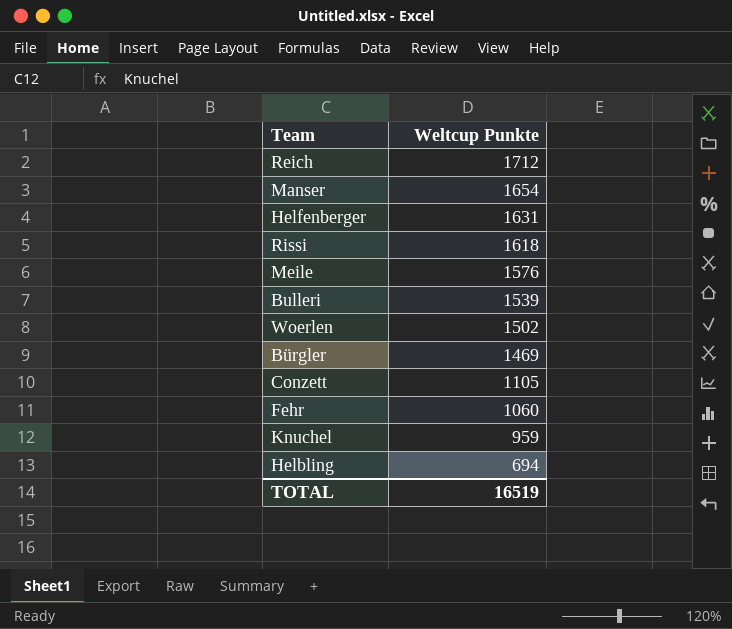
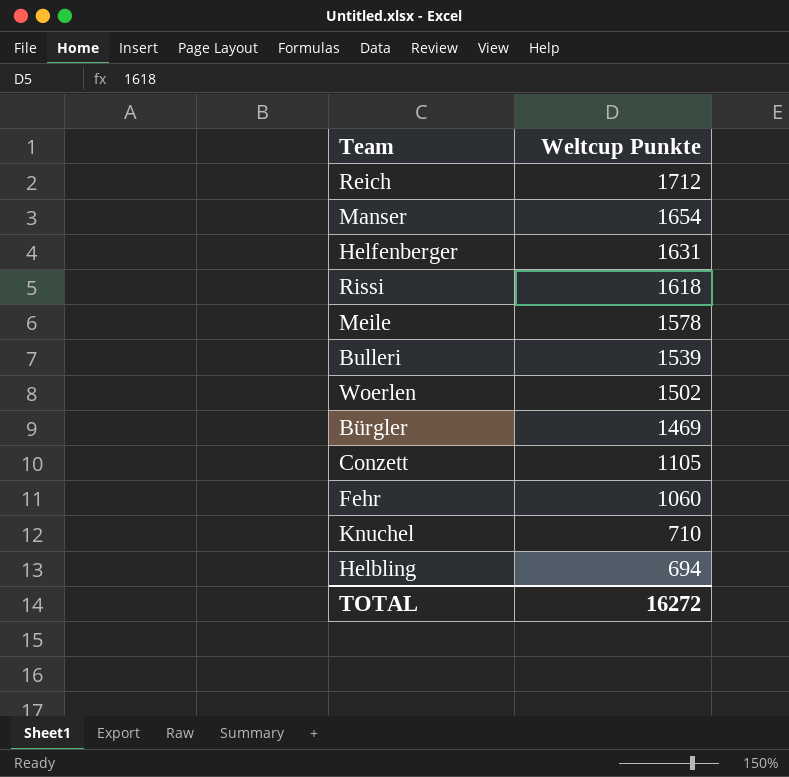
Meile | Weltcup Punkte: 1576 -> 1578
Knuchel | Weltcup Punkte: 959 -> 710
TOTAL | Weltcup Punkte: 16519 -> 16272

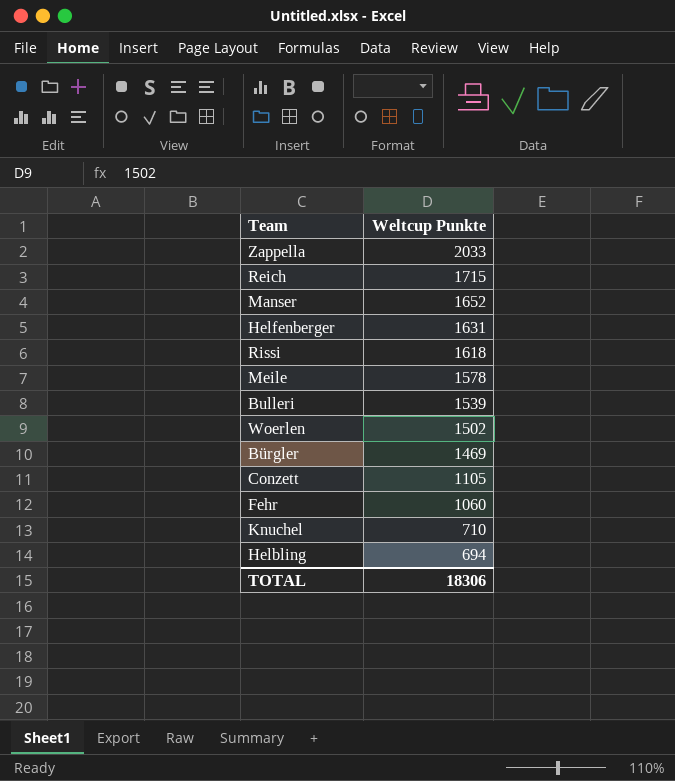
row Zappella: none -> 2033
Reich | Weltcup Punkte: 1712 -> 1715
Manser | Weltcup Punkte: 1654 -> 1652
TOTAL | Weltcup Punkte: 16272 -> 18306

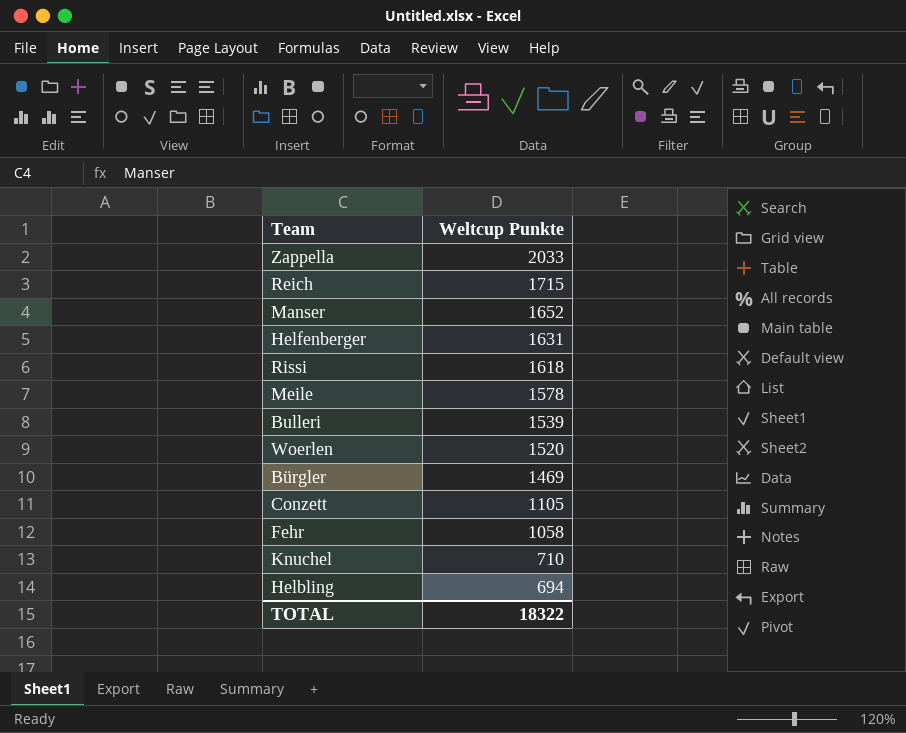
Woerlen | Weltcup Punkte: 1502 -> 1520
Fehr | Weltcup Punkte: 1060 -> 1058
TOTAL | Weltcup Punkte: 18306 -> 18322

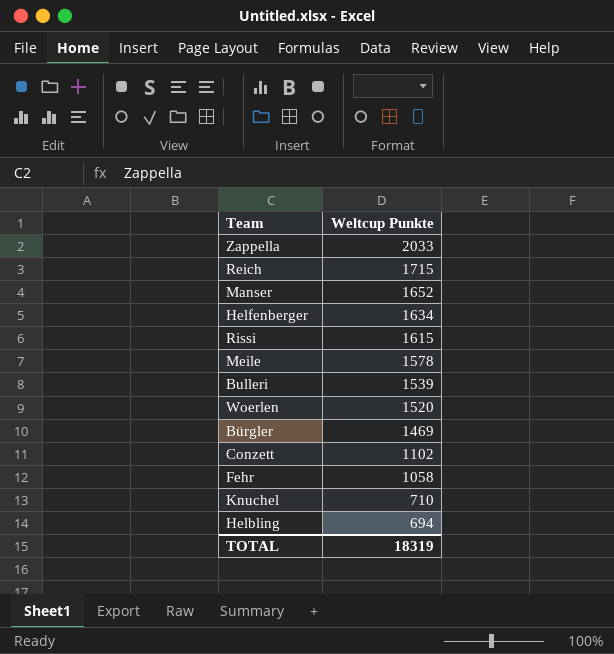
Helfenberger | Weltcup Punkte: 1631 -> 1634
Rissi | Weltcup Punkte: 1618 -> 1615
Conzett | Weltcup Punkte: 1105 -> 1102
TOTAL | Weltcup Punkte: 18322 -> 18319

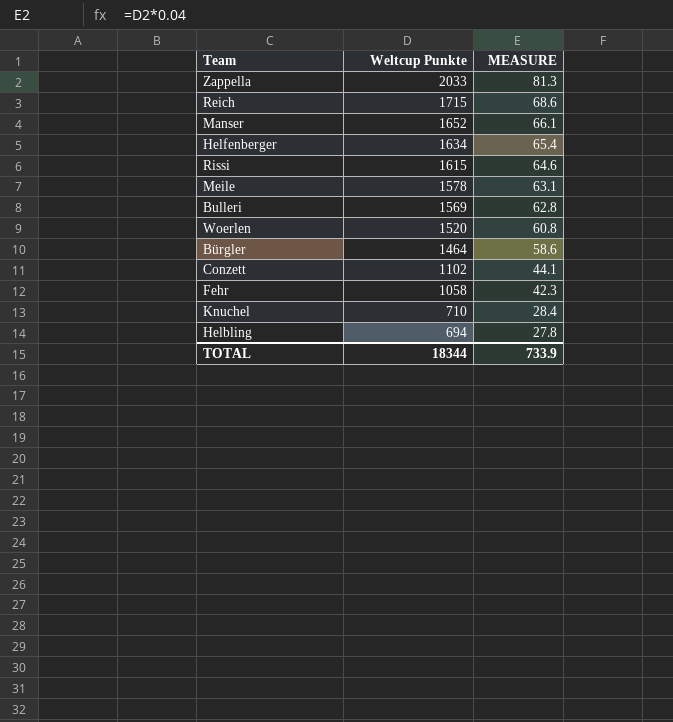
column MEASURE | formula: none -> [Weltcup Punkte] * 0.04
Bulleri | Weltcup Punkte: 1539 -> 1569
Bürgler | Weltcup Punkte: 1469 -> 1464
TOTAL | Weltcup Punkte: 18319 -> 18344

